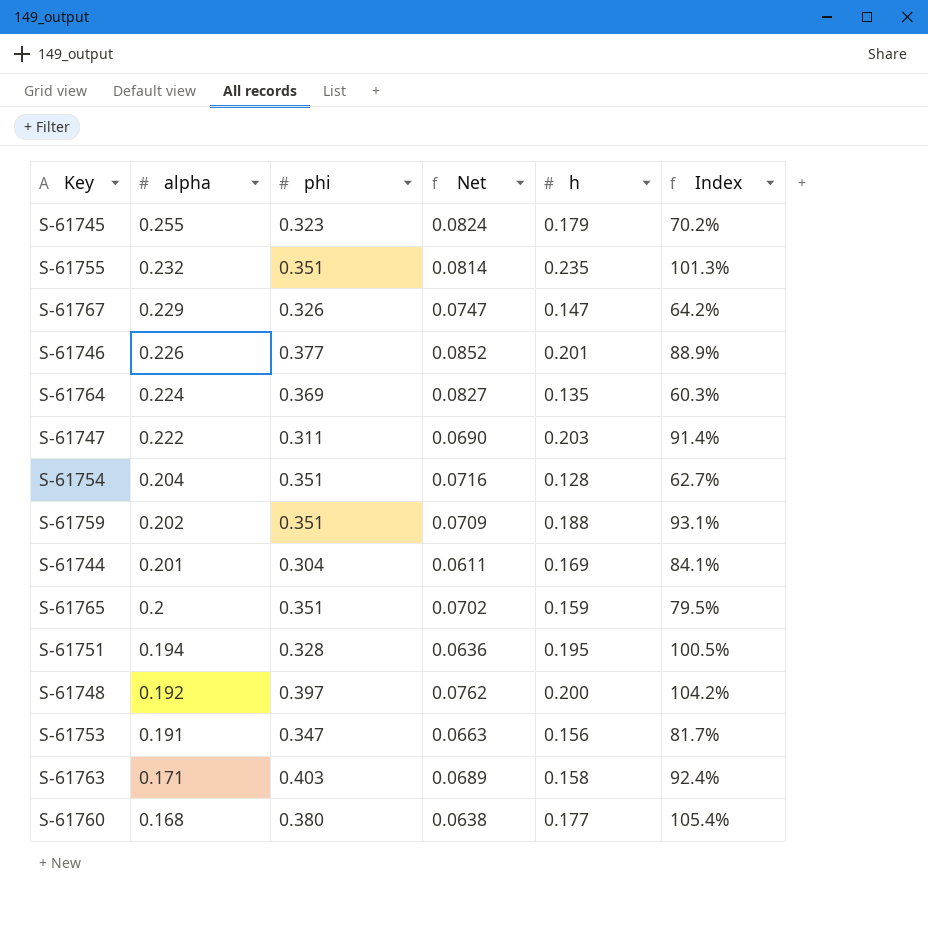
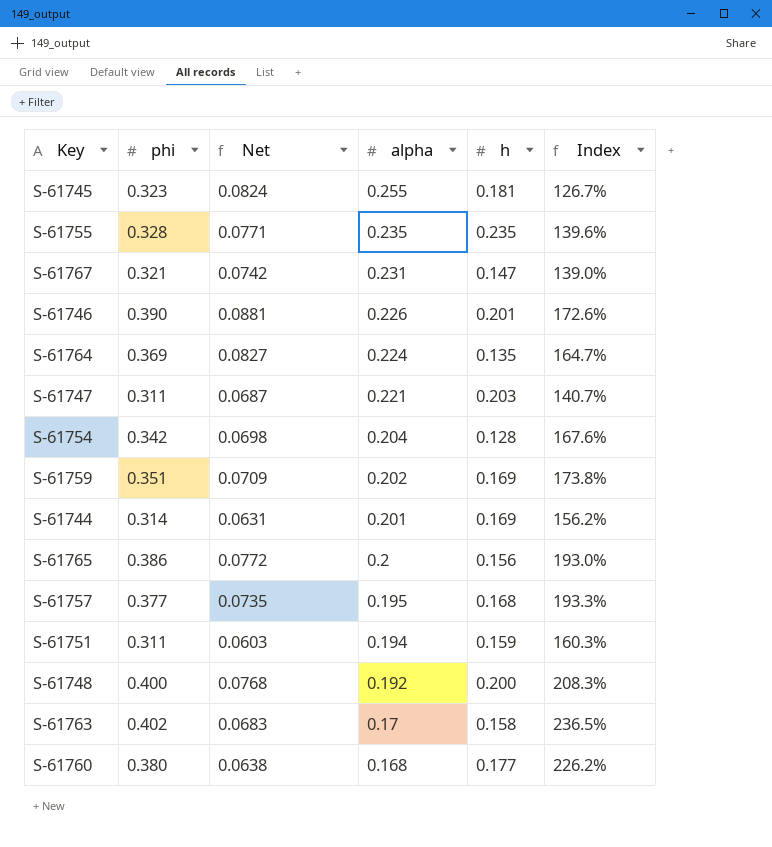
column alpha | position: 2 -> 4
column Index | formula: [h] / [alpha] -> [phi] / [alpha]
row S-61753: 0.191 | 0.347 | 0.0663 | 0.156 | 81.7% -> none
S-61745 | h: 0.179 -> 0.181
S-61755 | phi: 0.351 -> 0.328
S-61755 | Net: 0.0814 -> 0.0771
S-61755 | alpha: 0.232 -> 0.235
S-61767 | phi: 0.326 -> 0.321
S-61767 | Net: 0.0747 -> 0.0742
S-61767 | alpha: 0.229 -> 0.231
S-61746 | phi: 0.377 -> 0.390
S-61746 | Net: 0.0852 -> 0.0881
S-61747 | Net: 0.0690 -> 0.0687
S-61747 | alpha: 0.222 -> 0.221
S-61754 | phi: 0.351 -> 0.342
S-61754 | Net: 0.0716 -> 0.0698
S-61759 | h: 0.188 -> 0.169
S-61744 | phi: 0.304 -> 0.314
S-61744 | Net: 0.0611 -> 0.0631
S-61765 | phi: 0.351 -> 0.386
S-61765 | Net: 0.0702 -> 0.0772
S-61765 | h: 0.159 -> 0.156
row S-61757: none -> 0.377 | 0.0735 | 0.195 | 0.168 | 193.3%
S-61751 | phi: 0.328 -> 0.311
S-61751 | Net: 0.0636 -> 0.0603
S-61751 | h: 0.195 -> 0.159
S-61748 | phi: 0.397 -> 0.400
S-61748 | Net: 0.0762 -> 0.0768
S-61763 | phi: 0.403 -> 0.402
S-61763 | Net: 0.0689 -> 0.0683
S-61763 | alpha: 0.171 -> 0.17

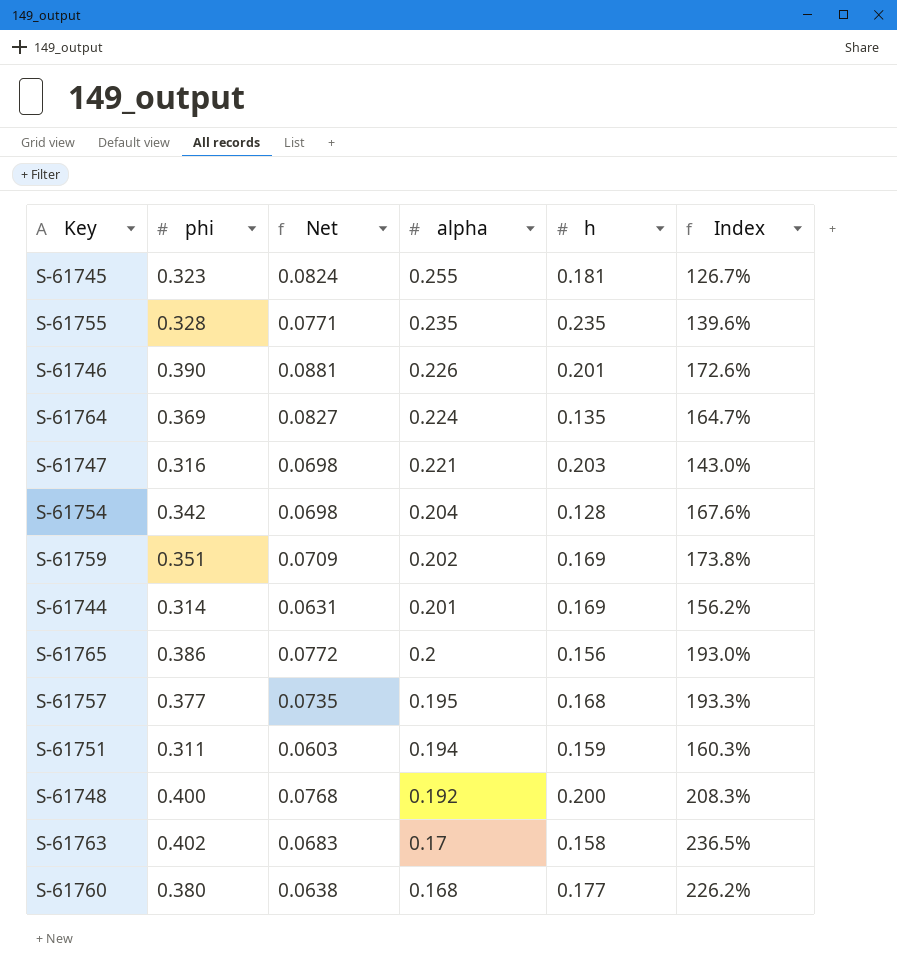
row S-61767: 0.321 | 0.0742 | 0.231 | 0.147 | 139.0% -> none
S-61747 | phi: 0.311 -> 0.316
S-61747 | Net: 0.0687 -> 0.0698
S-61747 | Index: 140.7% -> 143.0%

